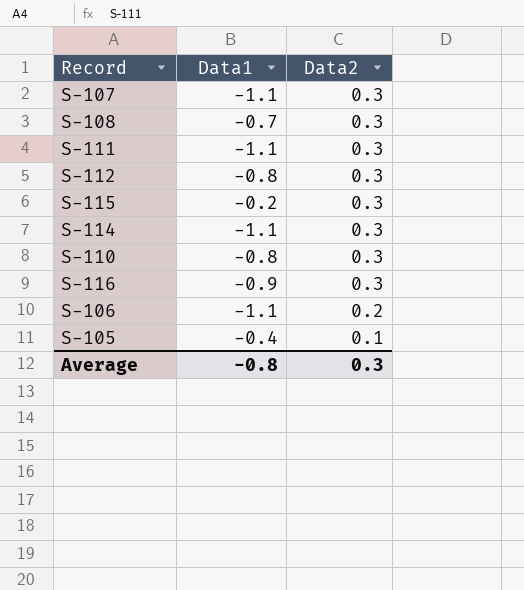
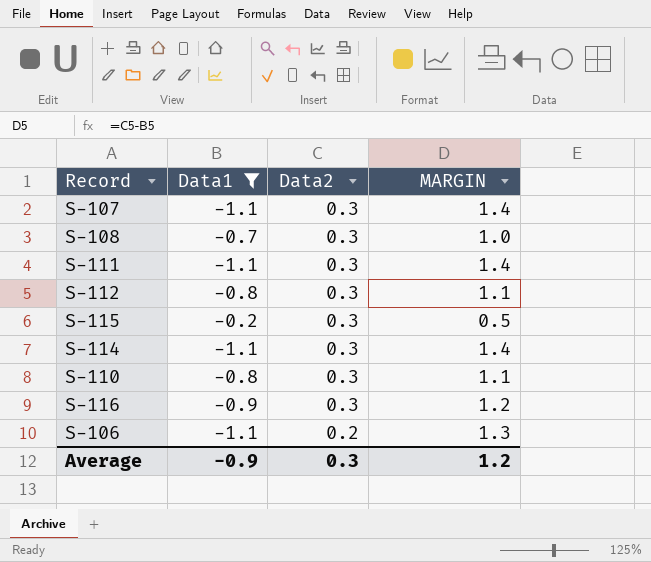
filter: none -> Data1 != -0.4
column MARGIN | formula: none -> [Data2] - [Data1]
Average | Data1: -0.8 -> -0.9

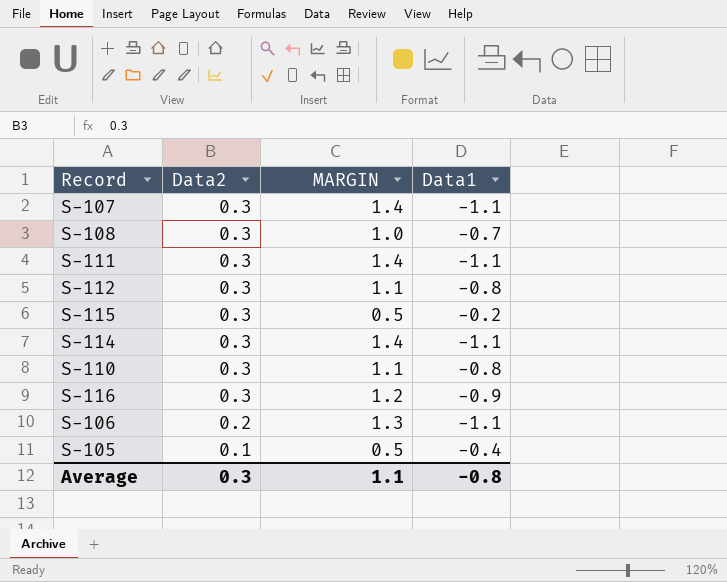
filter: Data1 != -0.4 -> none
column Data1 | position: 2 -> 4
Average | MARGIN: 1.2 -> 1.1
Average | Data1: -0.9 -> -0.8

